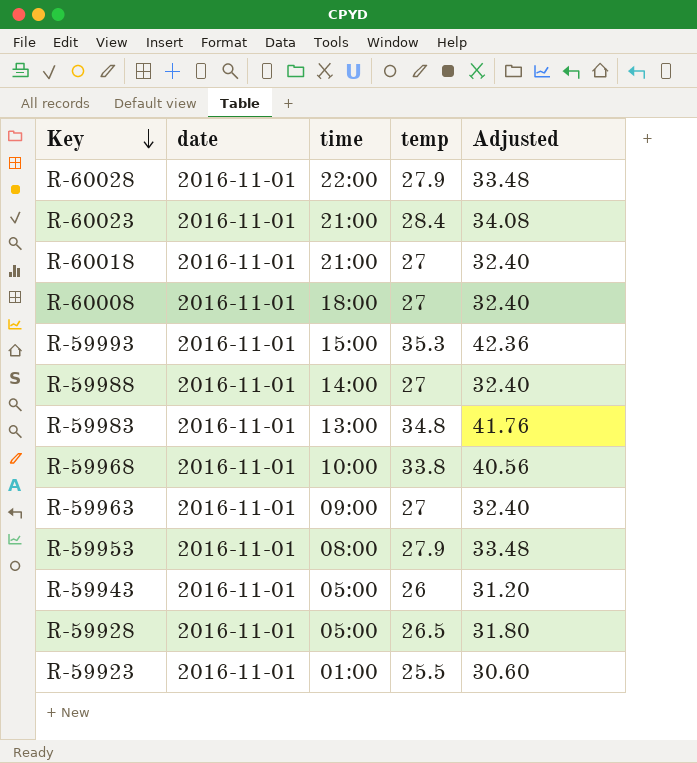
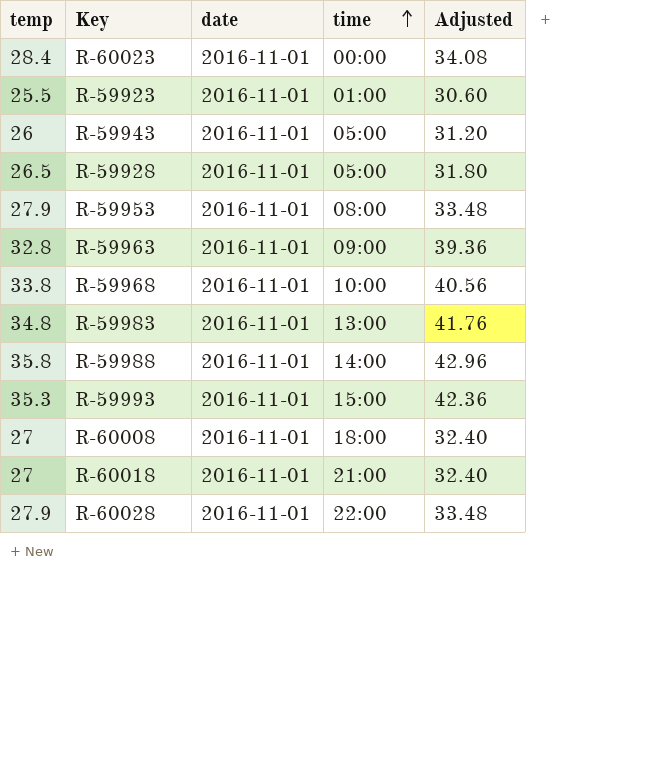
row order: Key descending -> time ascending
column temp | position: 4 -> 1
R-60023 | time: 21:00 -> 00:00
R-59963 | temp: 27 -> 32.8
R-59963 | Adjusted: 32.40 -> 39.36
R-59988 | temp: 27 -> 35.8
R-59988 | Adjusted: 32.40 -> 42.96

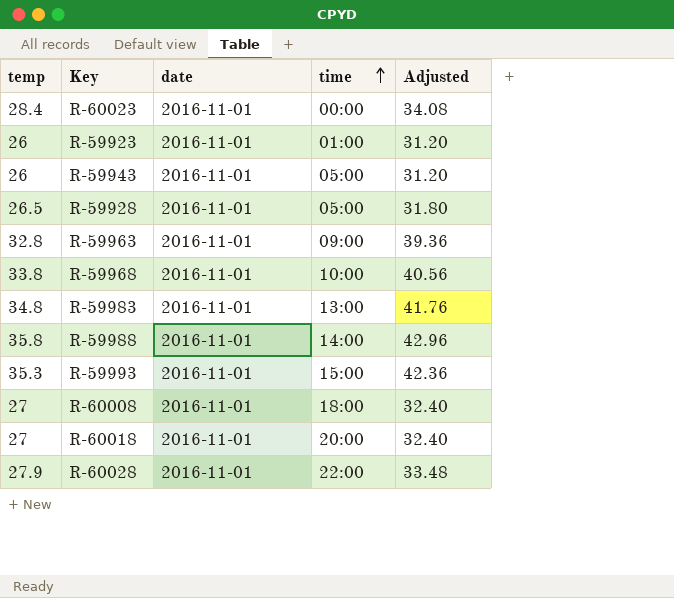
row R-59953: 27.9 | 2016-11-01 | 08:00 | 33.48 -> none
R-59923 | temp: 25.5 -> 26
R-59923 | Adjusted: 30.60 -> 31.20
R-60018 | time: 21:00 -> 20:00

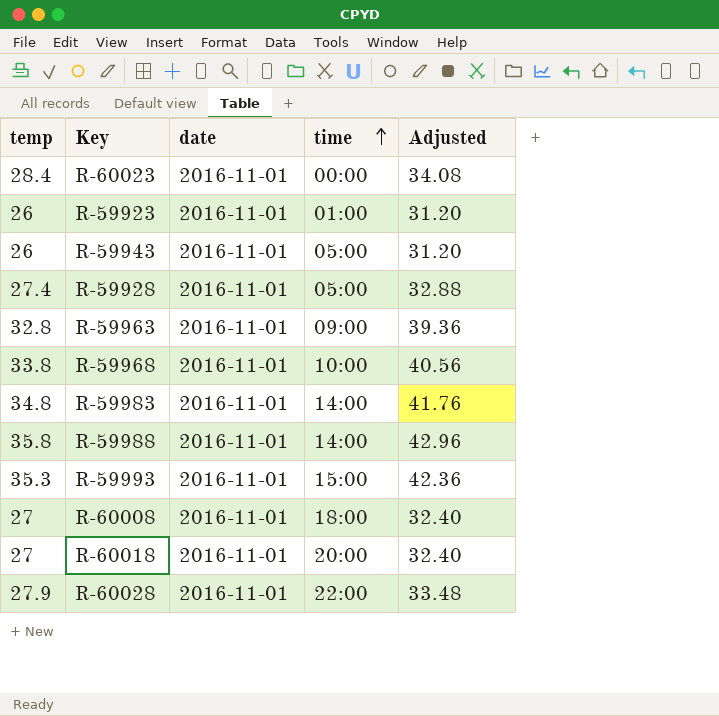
R-59928 | temp: 26.5 -> 27.4
R-59928 | Adjusted: 31.80 -> 32.88
R-59983 | time: 13:00 -> 14:00

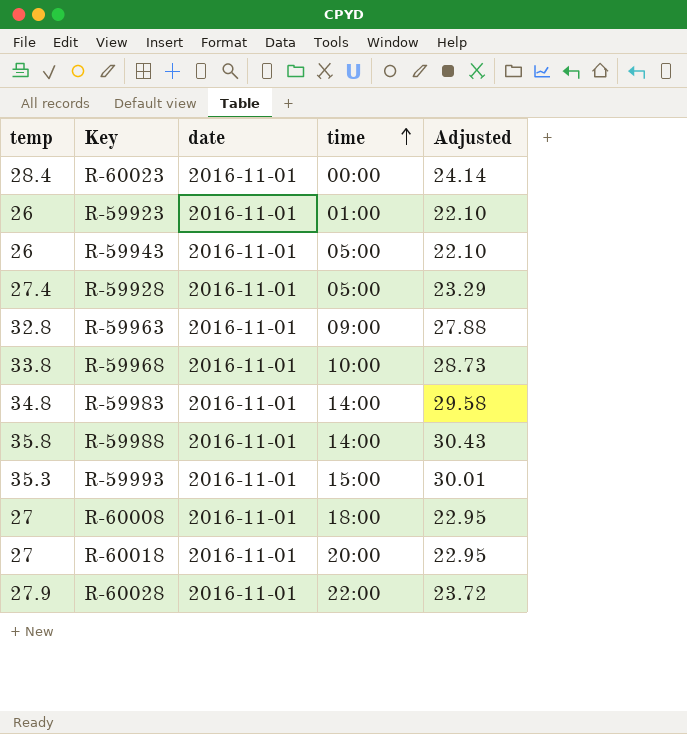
column Adjusted | formula: [temp] * 1.2 -> [temp] * 0.85

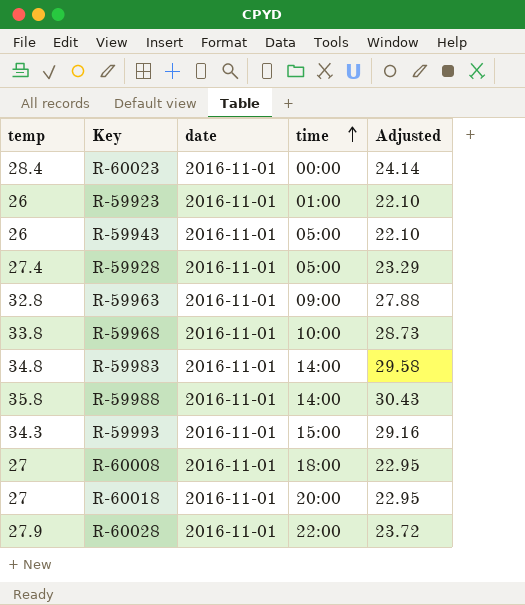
R-59993 | temp: 35.3 -> 34.3
R-59993 | Adjusted: 30.01 -> 29.16

